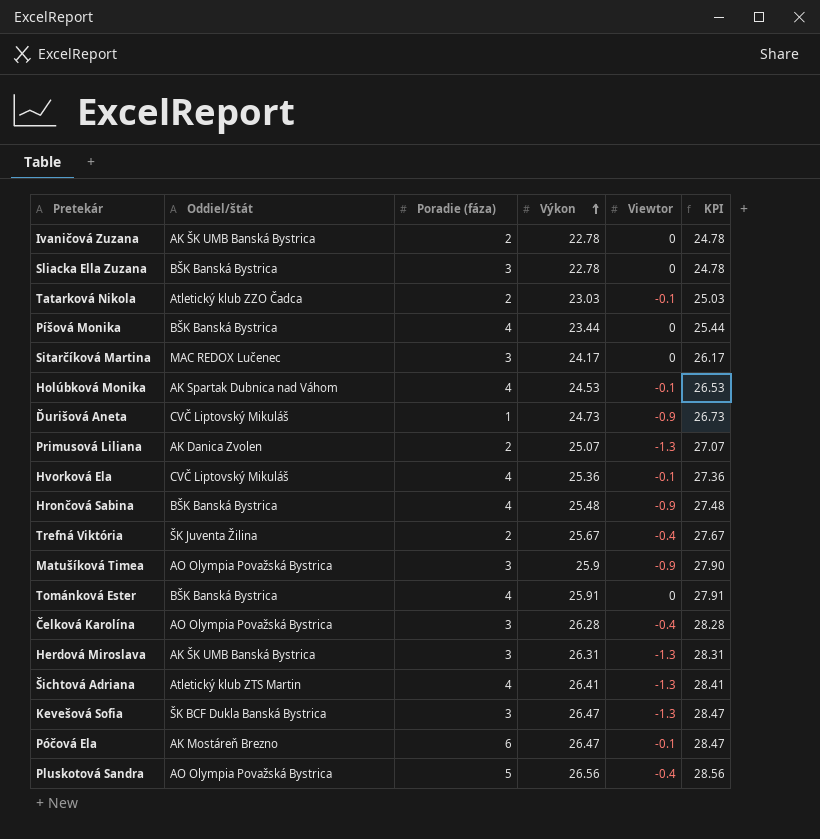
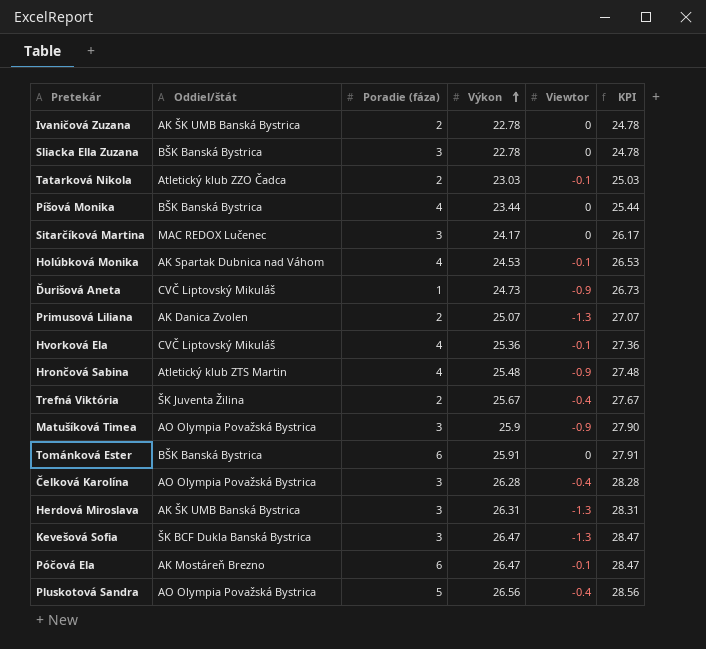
row Šichtová Adriana: Atletický klub ZTS Martin | 4 | 26.41 | -1.3 | 28.41 -> none
Hrončová Sabina | Oddiel/štát: BŠK Banská Bystrica -> Atletický klub ZTS Martin
Tománková Ester | Poradie (fáza): 4 -> 6

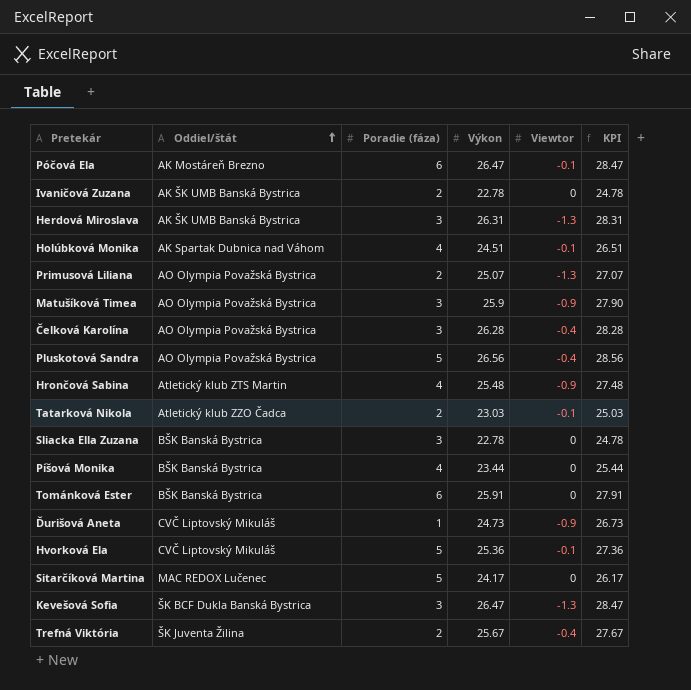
row order: Výkon ascending -> Oddiel/štát ascending
Holúbková Monika | Výkon: 24.53 -> 24.51
Holúbková Monika | KPI: 26.53 -> 26.51
Primusová Liliana | Oddiel/štát: AK Danica Zvolen -> AO Olympia Považská Bystrica
Hvorková Ela | Poradie (fáza): 4 -> 5
Sitarčíková Martina | Poradie (fáza): 3 -> 5

